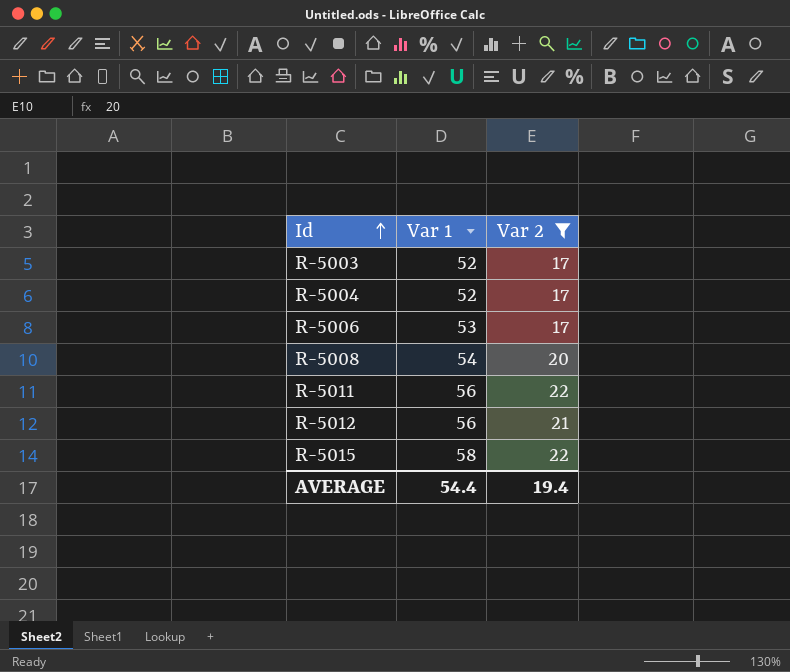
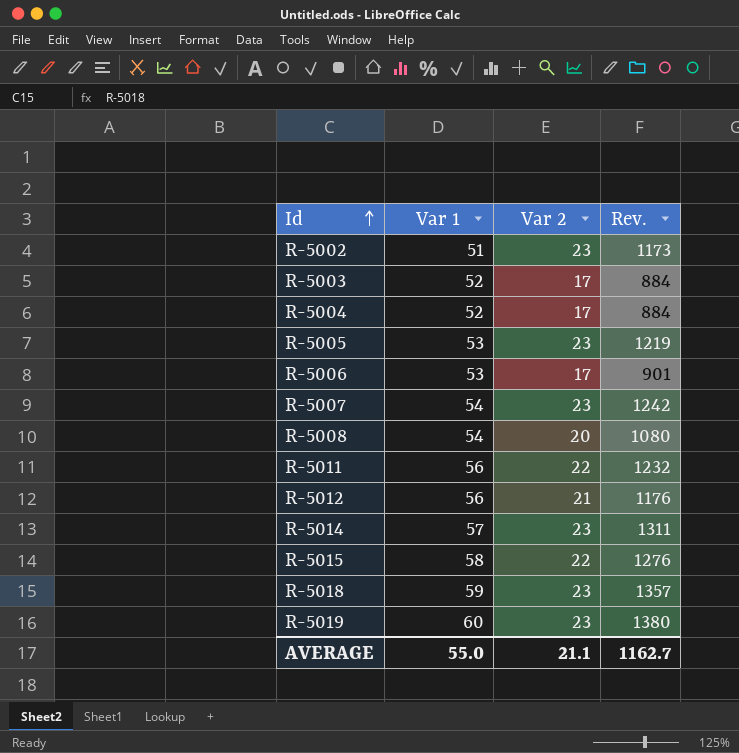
filter: Var 2 != 23 -> none
column Rev. | formula: none -> [Var 1] * [Var 2]
AVERAGE | Var 1: 54.4 -> 55.0
AVERAGE | Var 2: 19.4 -> 21.1

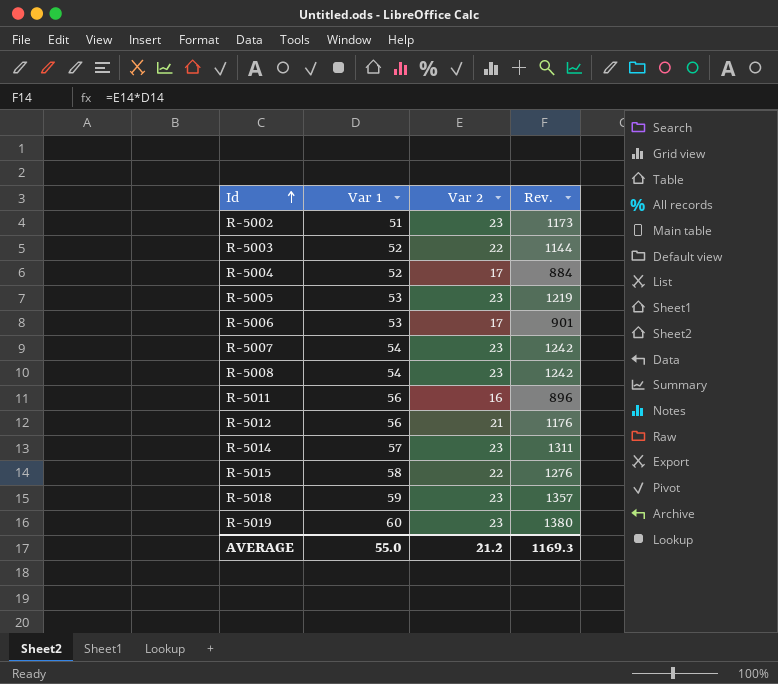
R-5003 | Var 2: 17 -> 22
R-5003 | Rev.: 884 -> 1144
R-5008 | Var 2: 20 -> 23
R-5008 | Rev.: 1080 -> 1242
R-5011 | Var 2: 22 -> 16
R-5011 | Rev.: 1232 -> 896
AVERAGE | Var 2: 21.1 -> 21.2
AVERAGE | Rev.: 1162.7 -> 1169.3

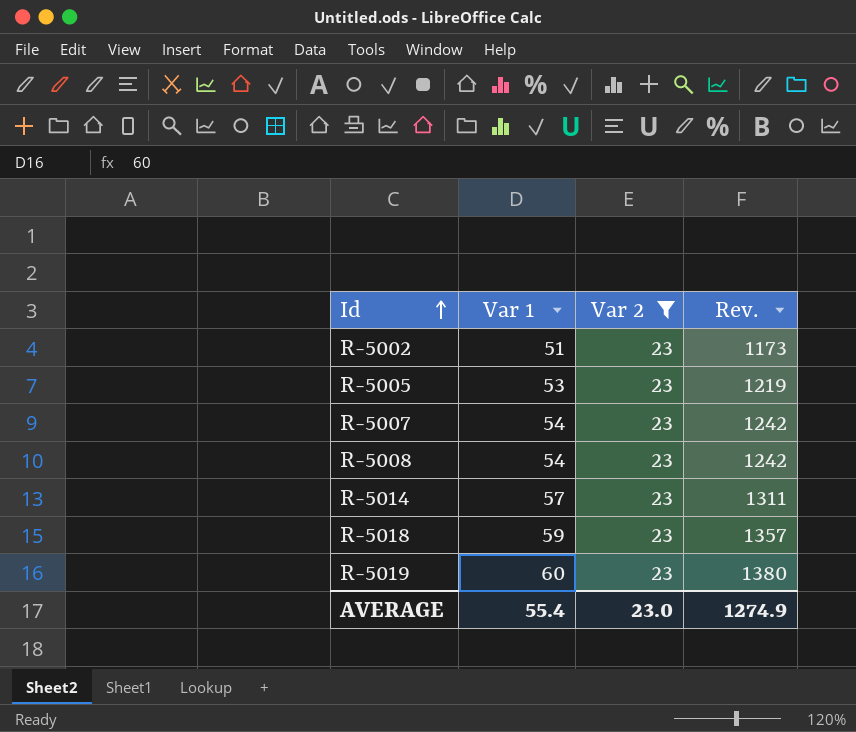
filter: none -> Var 2 = 23
AVERAGE | Var 1: 55.0 -> 55.4
AVERAGE | Var 2: 21.2 -> 23.0
AVERAGE | Rev.: 1169.3 -> 1274.9

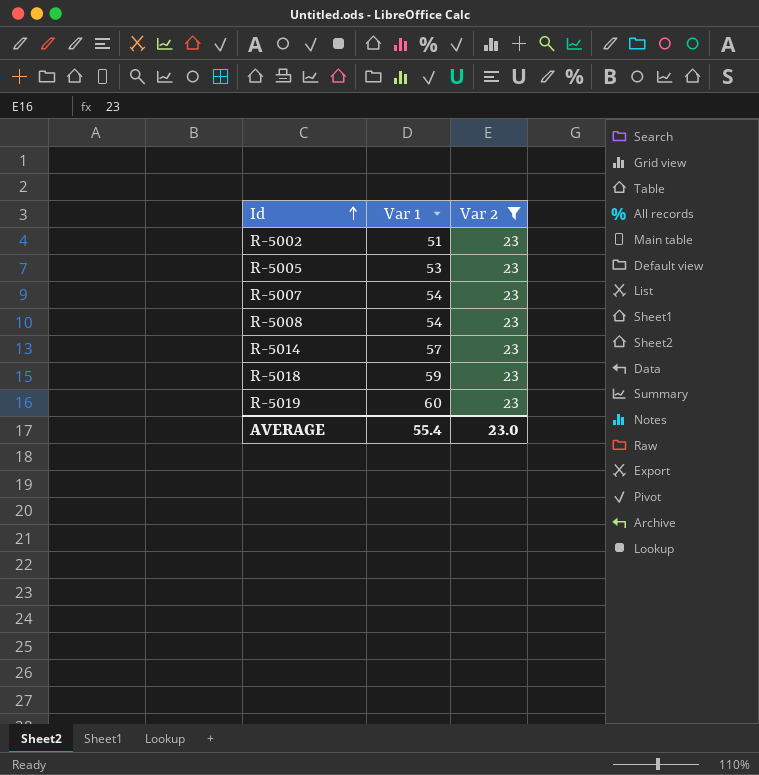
column Rev. | formula: [Var 1] * [Var 2] -> none

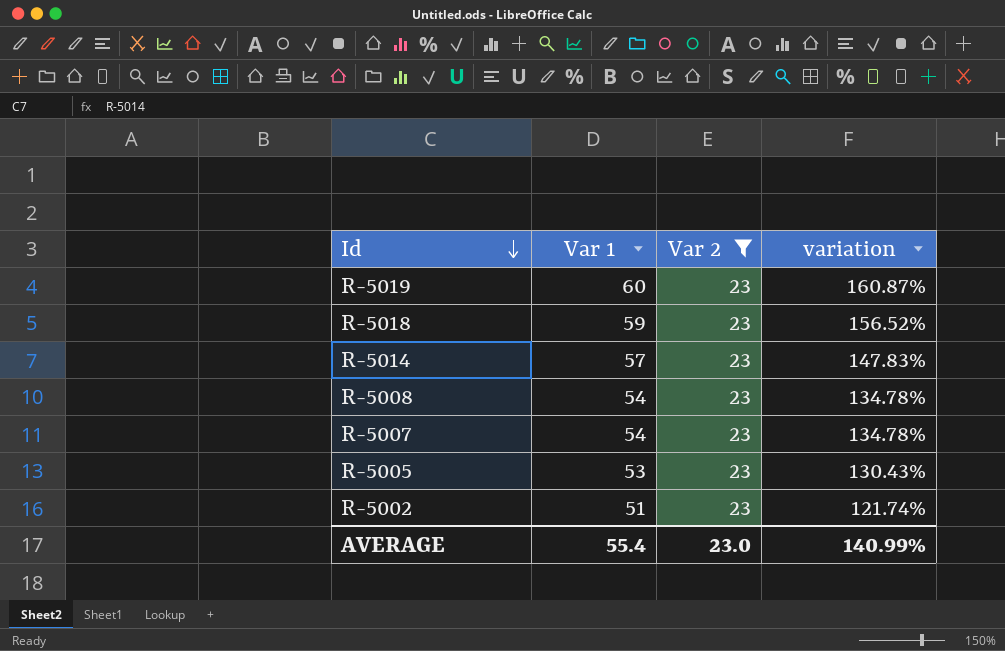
row order: Id ascending -> Id descending
column variation | formula: none -> ([Var 1] - [Var 2]) / [Var 2]

